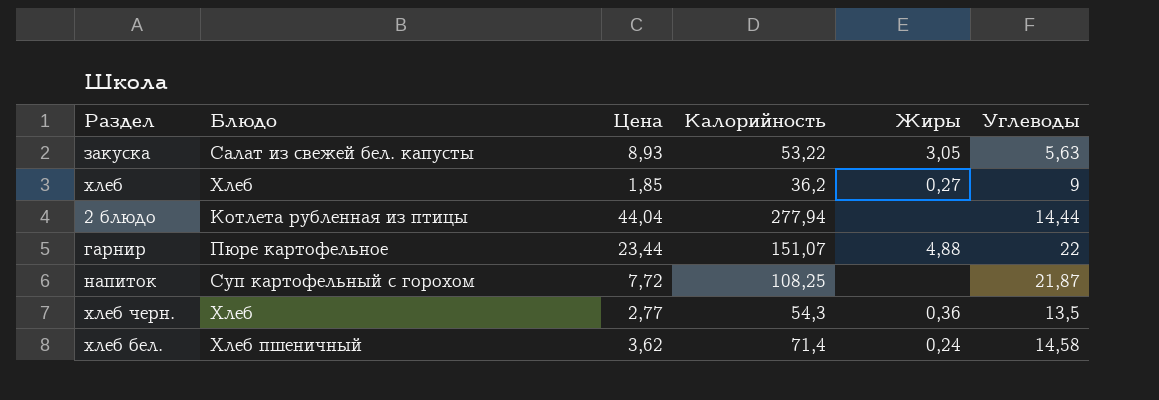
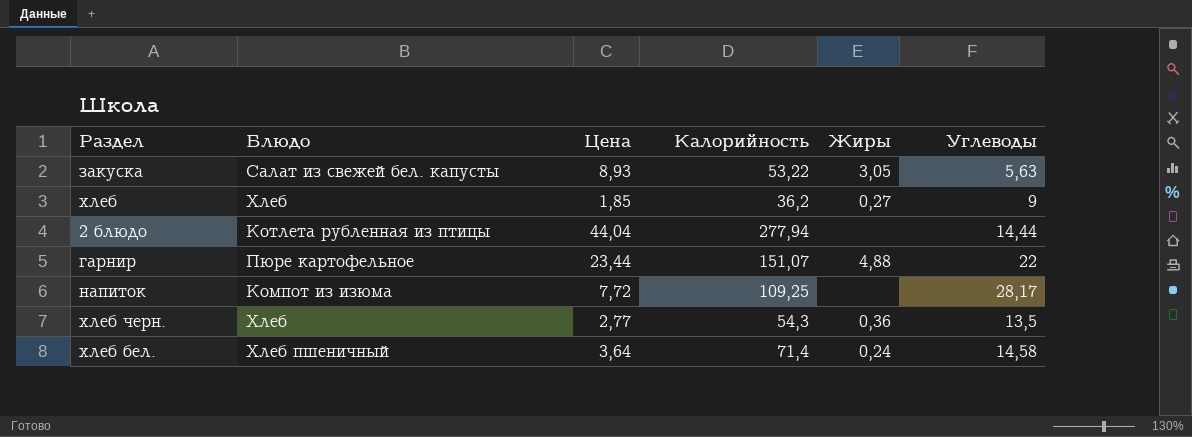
напиток | Блюдо: Суп картофельный с горохом -> Компот из изюма
напиток | Калорийность: 108,25 -> 109,25
напиток | Углеводы: 21,87 -> 28,17
хлеб бел. | Цена: 3,62 -> 3,64

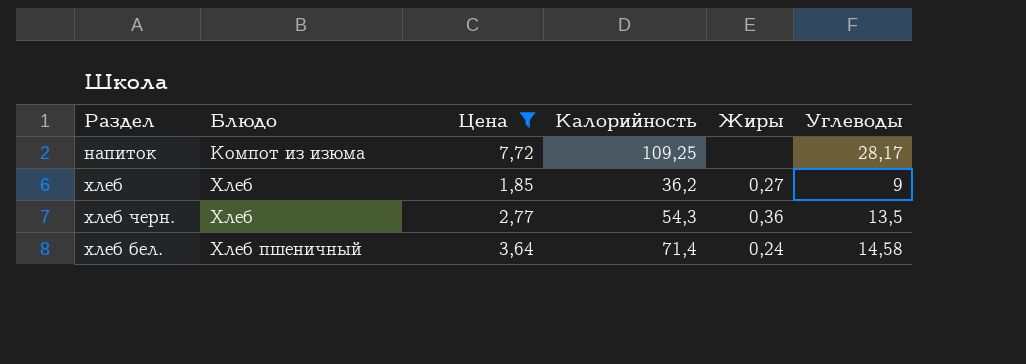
filter: none -> Цена <= 7,72
row order: none -> Блюдо ascending

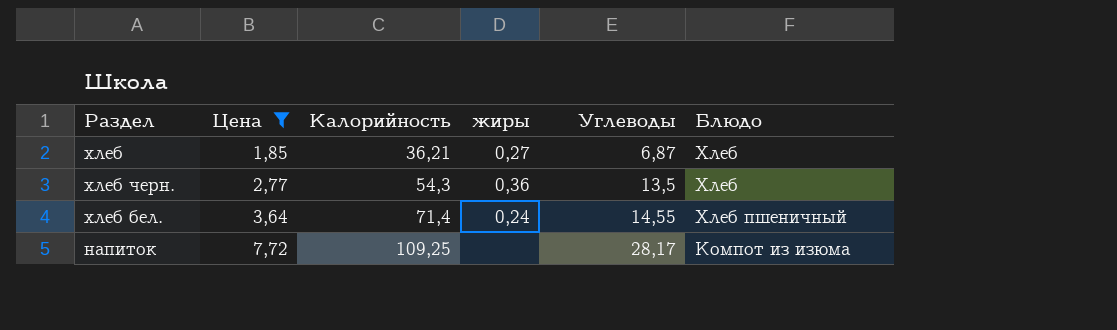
row order: Блюдо ascending -> Цена ascending
column name: Жиры -> жиры
column Блюдо | position: 2 -> 6
хлеб | Калорийность: 36,2 -> 36,21
хлеб | Углеводы: 9 -> 6,87
хлеб бел. | Углеводы: 14,58 -> 14,55

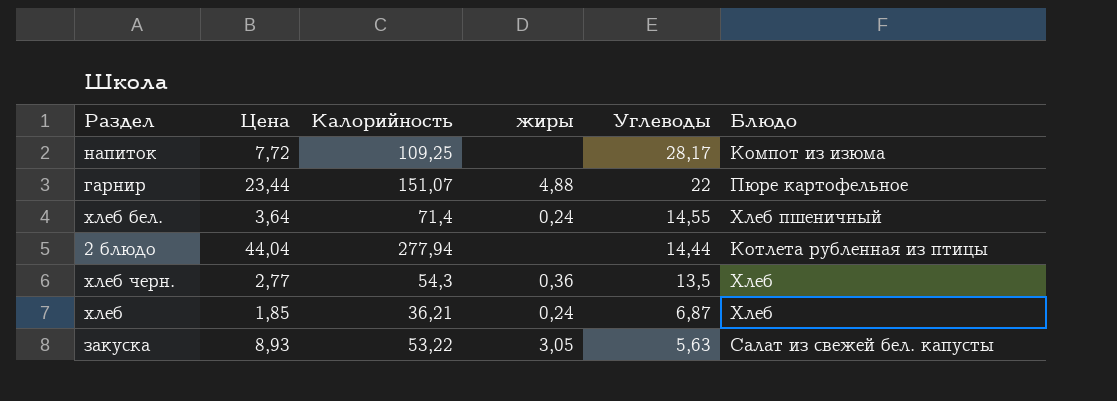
filter: Цена <= 7,72 -> none
row order: Цена ascending -> Углеводы descending
хлеб | жиры: 0,27 -> 0,24

